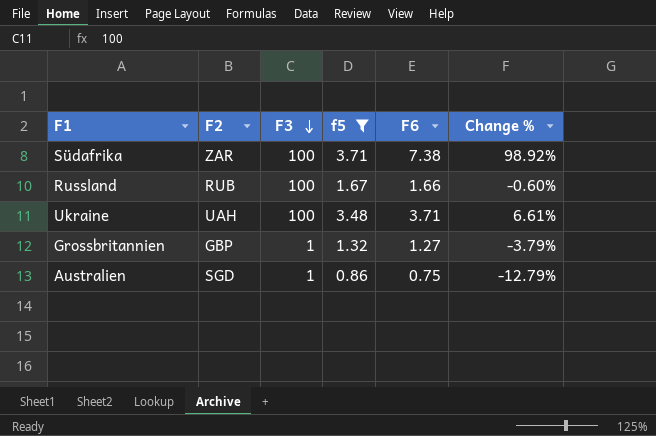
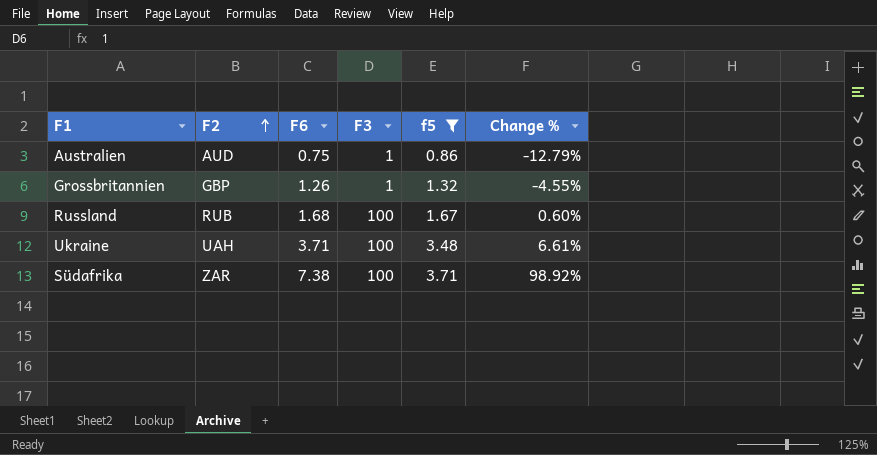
row order: F3 descending -> F2 ascending
column F6 | position: 5 -> 3
Australien | F2: SGD -> AUD
Grossbritannien | F6: 1.27 -> 1.26
Grossbritannien | Change %: -3.79% -> -4.55%
Russland | F6: 1.66 -> 1.68
Russland | Change %: -0.60% -> 0.60%

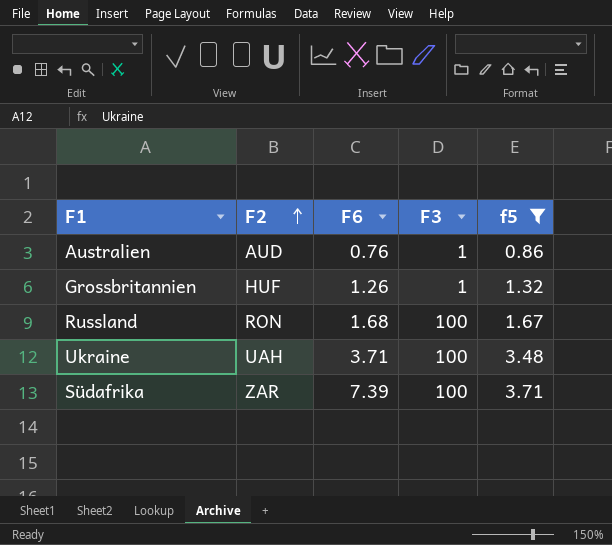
column Change % | formula: ([F6] - [f5]) / [f5] -> none
Australien | F6: 0.75 -> 0.76
Grossbritannien | F2: GBP -> HUF
Russland | F2: RUB -> RON
Südafrika | F6: 7.38 -> 7.39

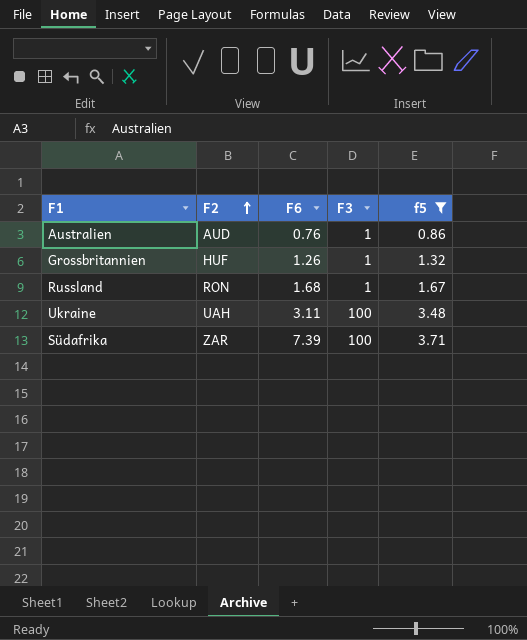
Russland | F3: 100 -> 1
Ukraine | F6: 3.71 -> 3.11

